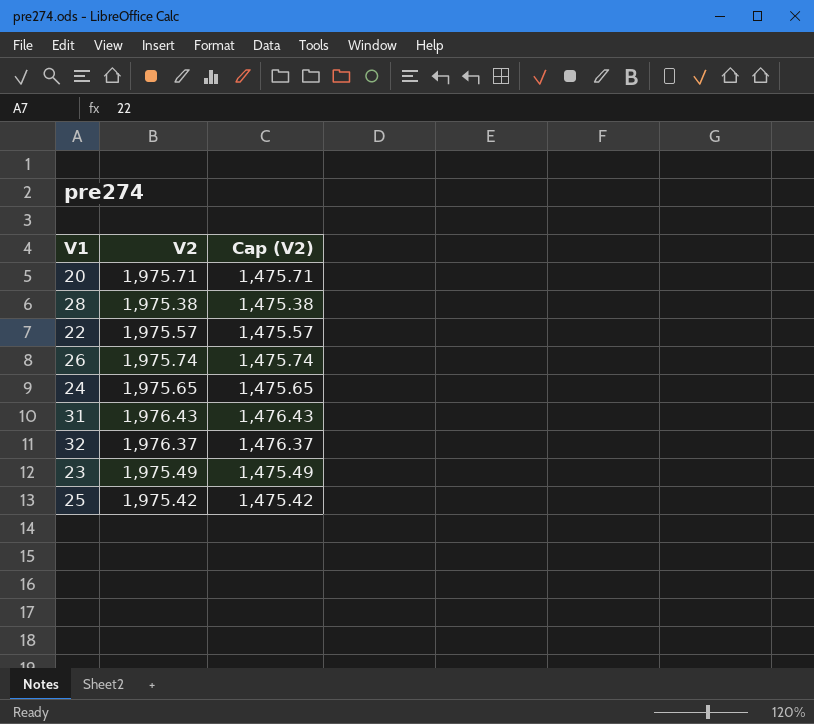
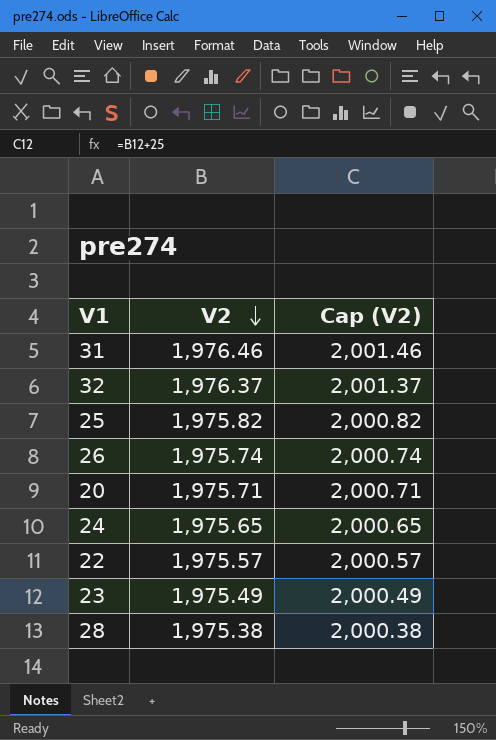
row order: none -> V2 descending
column Cap (V2) | formula: [V2] - 500 -> [V2] + 25
31 | V2: 1,976.43 -> 1,976.46
25 | V2: 1,975.42 -> 1,975.82

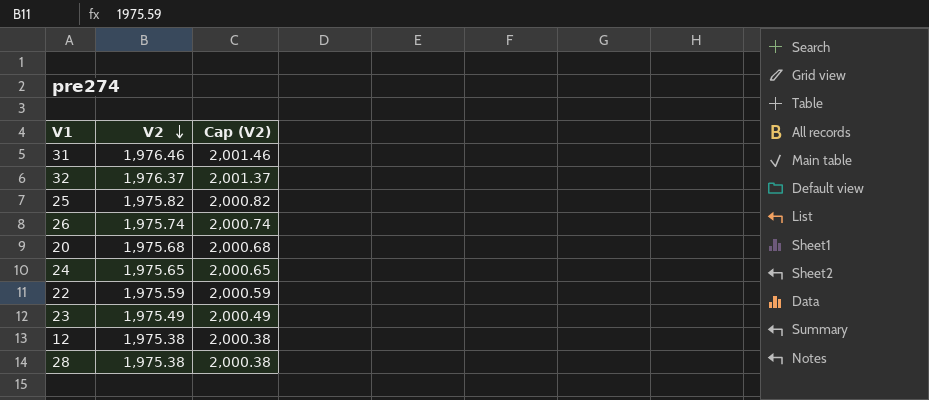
20 | V2: 1,975.71 -> 1,975.68
20 | Cap (V2): 2,000.71 -> 2,000.68
22 | V2: 1,975.57 -> 1,975.59
22 | Cap (V2): 2,000.57 -> 2,000.59
row 12: none -> 1,975.38 | 2,000.38

